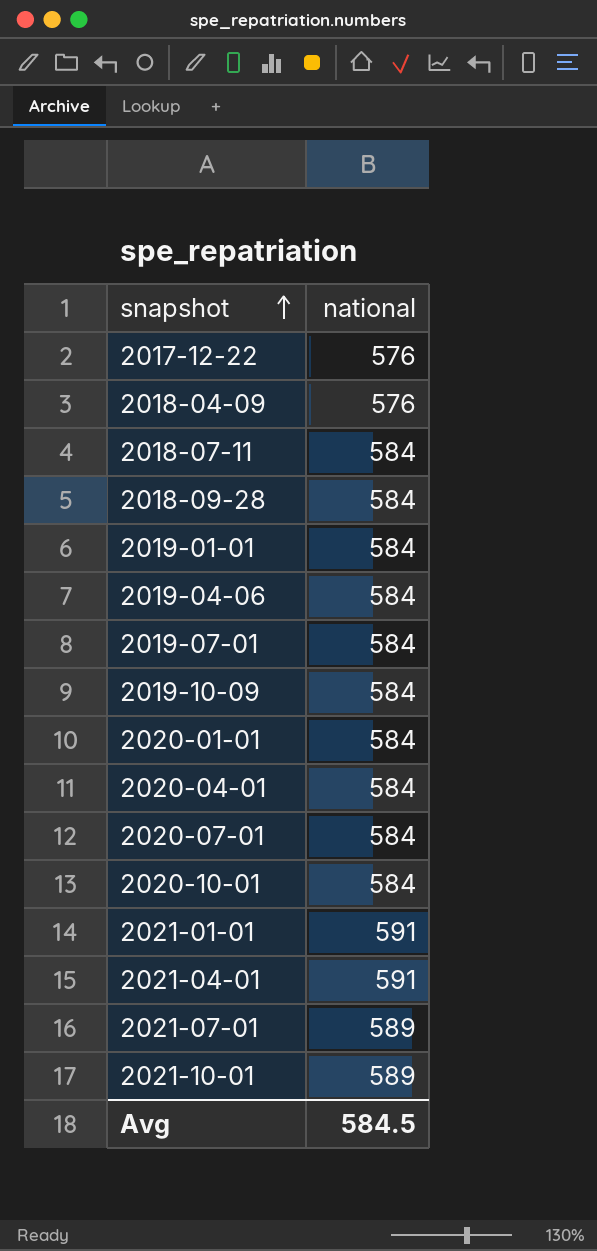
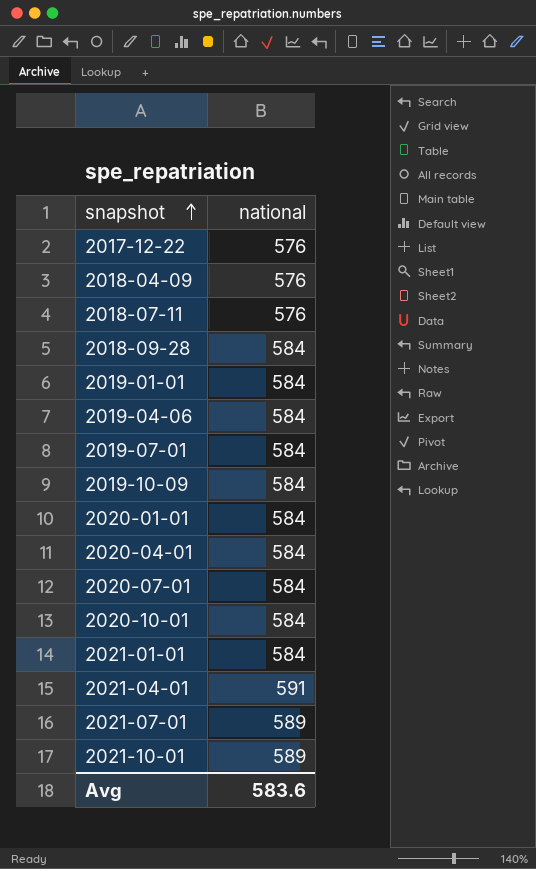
2018-07-11 | national: 584 -> 576
2021-01-01 | national: 591 -> 584
Avg | national: 584.5 -> 583.6

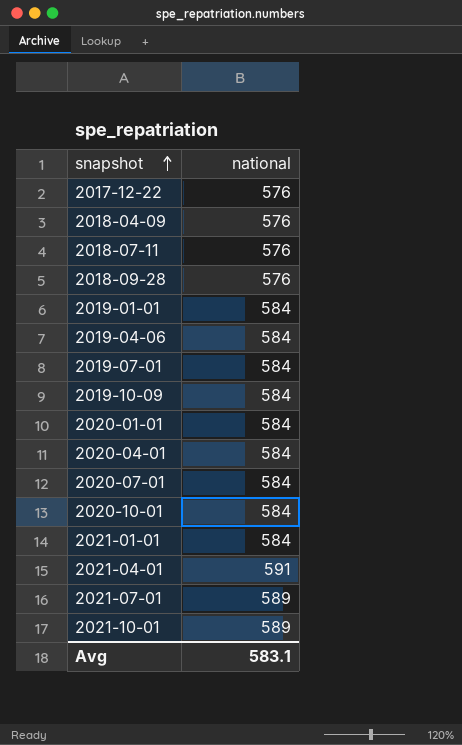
2018-09-28 | national: 584 -> 576
Avg | national: 583.6 -> 583.1

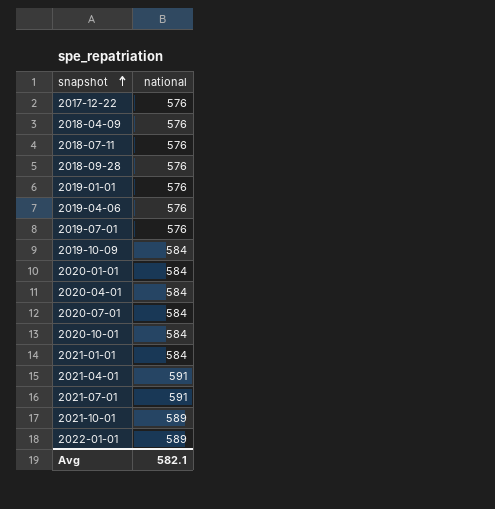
2019-01-01 | national: 584 -> 576
2019-04-06 | national: 584 -> 576
2019-07-01 | national: 584 -> 576
2021-07-01 | national: 589 -> 591
row 2022-01-01: none -> 589
Avg | national: 583.1 -> 582.1

